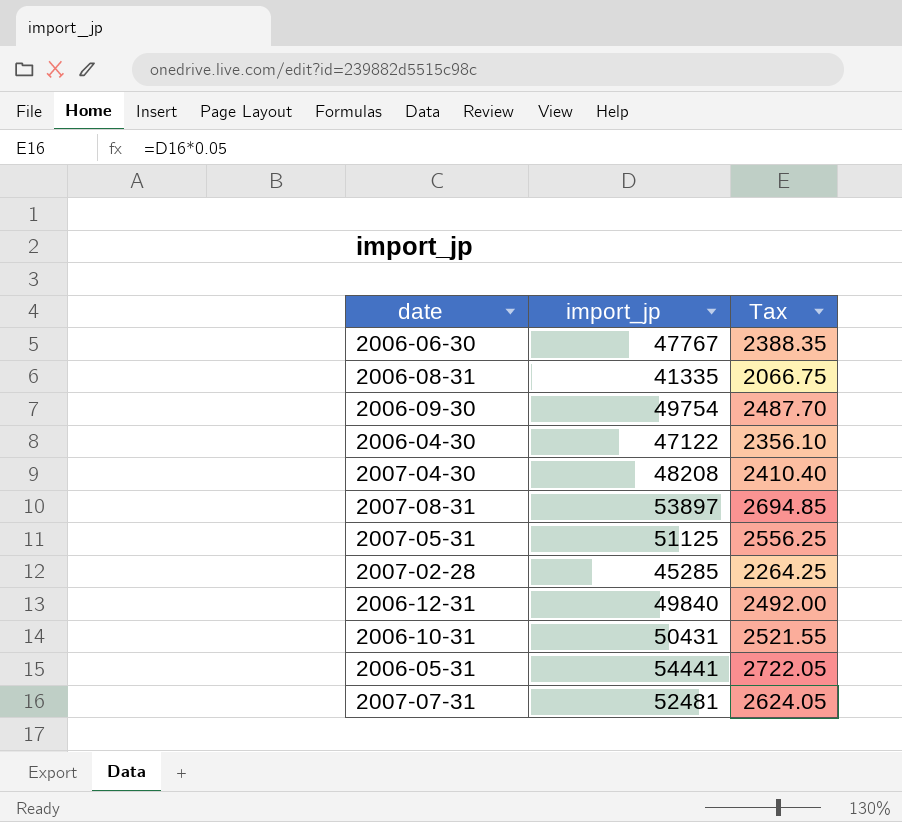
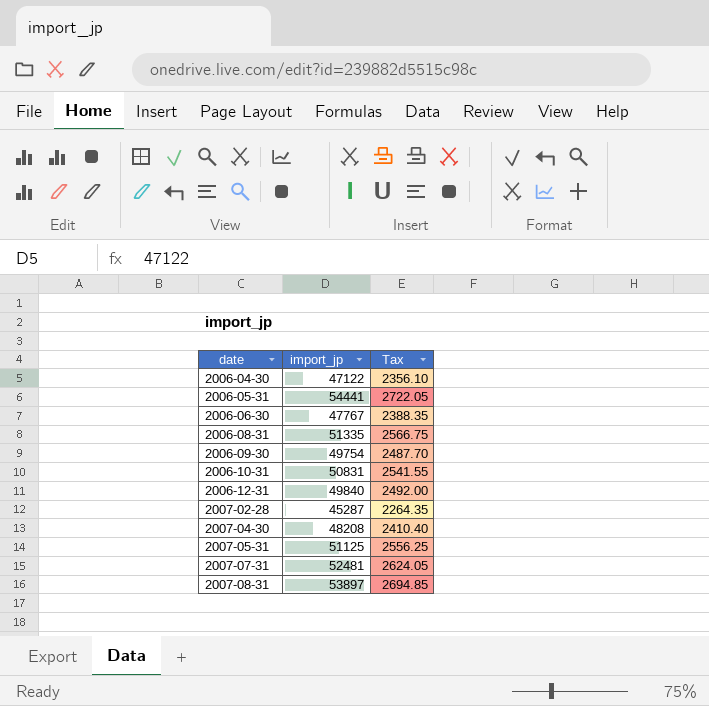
row order: none -> date ascending
2006-08-31 | import_jp: 41335 -> 51335
2006-08-31 | Tax: 2066.75 -> 2566.75
2006-10-31 | import_jp: 50431 -> 50831
2006-10-31 | Tax: 2521.55 -> 2541.55
2007-02-28 | import_jp: 45285 -> 45287
2007-02-28 | Tax: 2264.25 -> 2264.35

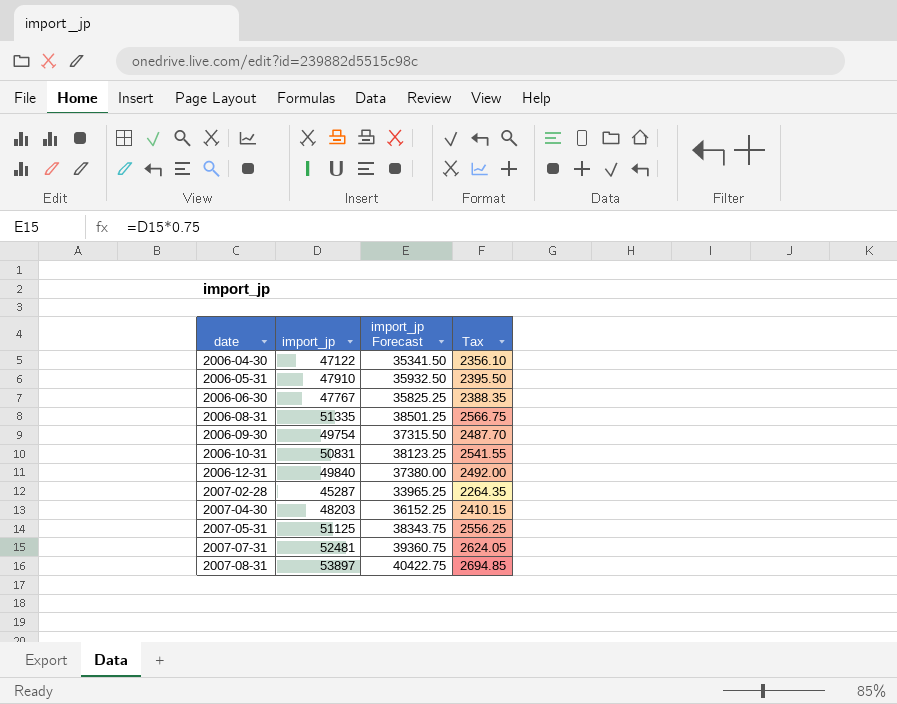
column import_jp Forecast | formula: none -> [import_jp] * 0.75
2006-05-31 | import_jp: 54441 -> 47910
2006-05-31 | Tax: 2722.05 -> 2395.50
2007-04-30 | import_jp: 48208 -> 48203
2007-04-30 | Tax: 2410.40 -> 2410.15

